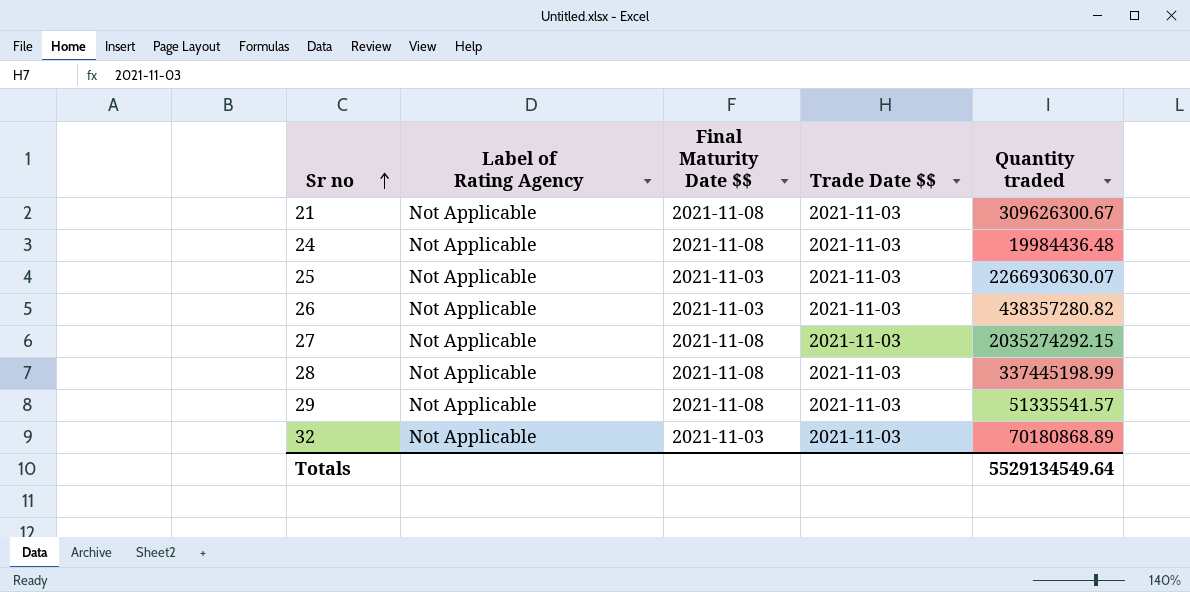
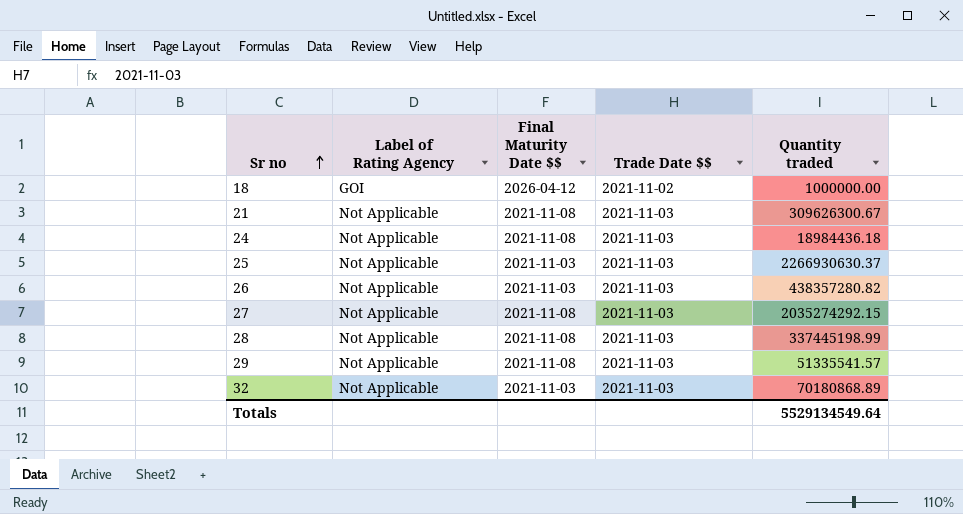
row 18: none -> GOI | 2026-04-12 | 2021-11-02 | 1000000.00
24 | Quantity traded: 19984436.48 -> 18984436.18
25 | Quantity traded: 2266930630.07 -> 2266930630.37

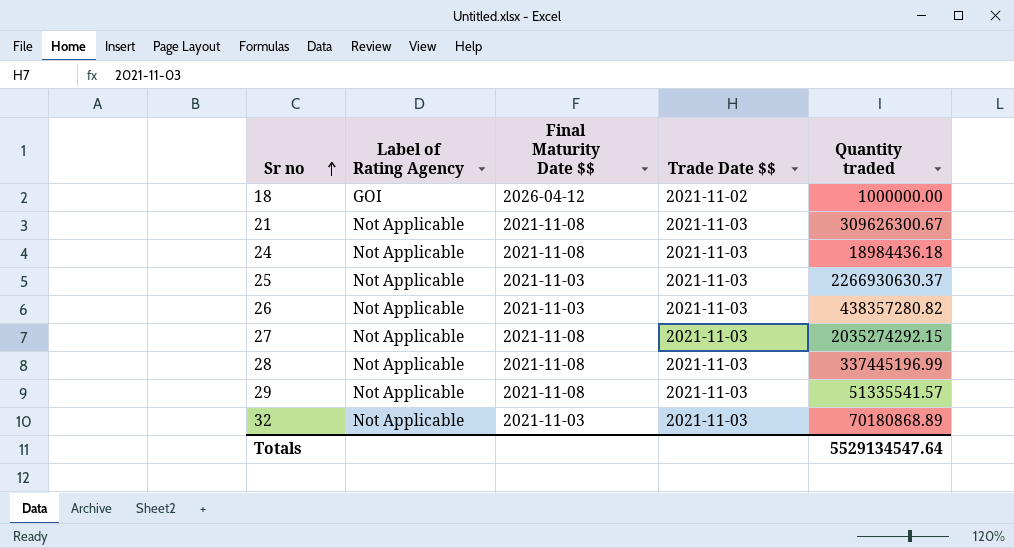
28 | Quantity traded: 337445198.99 -> 337445196.99
Totals | Quantity traded: 5529134549.64 -> 5529134547.64

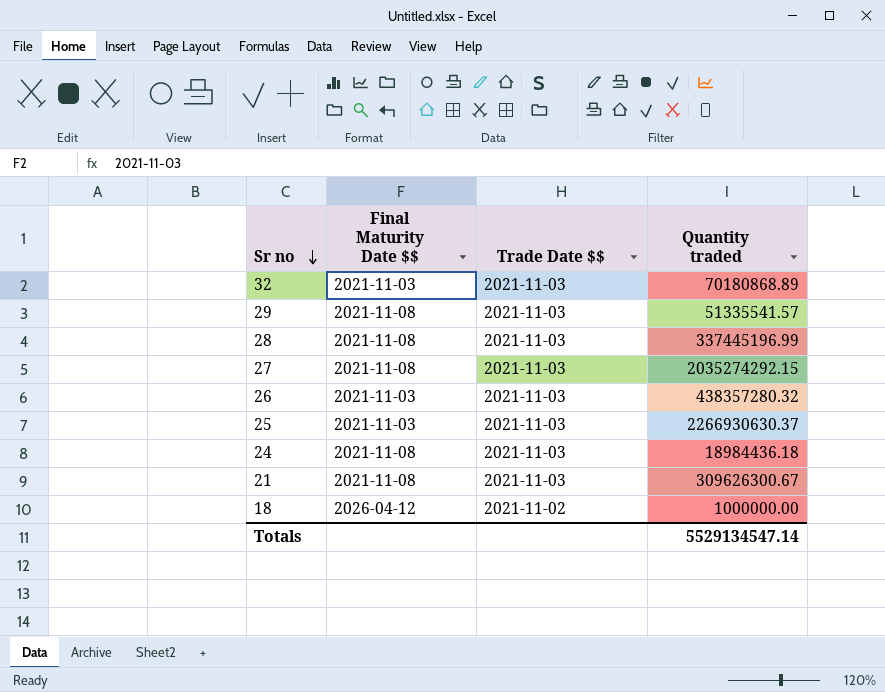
row order: Sr no ascending -> Sr no descending
column Label of Rating Agency | position: 2 -> none
26 | Quantity traded: 438357280.82 -> 438357280.32
Totals | Quantity traded: 5529134547.64 -> 5529134547.14

